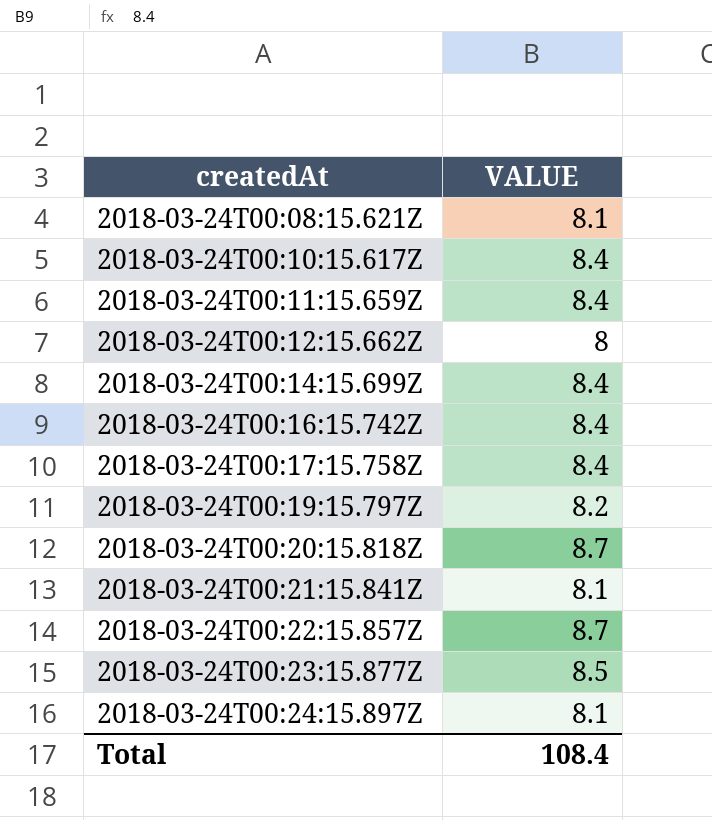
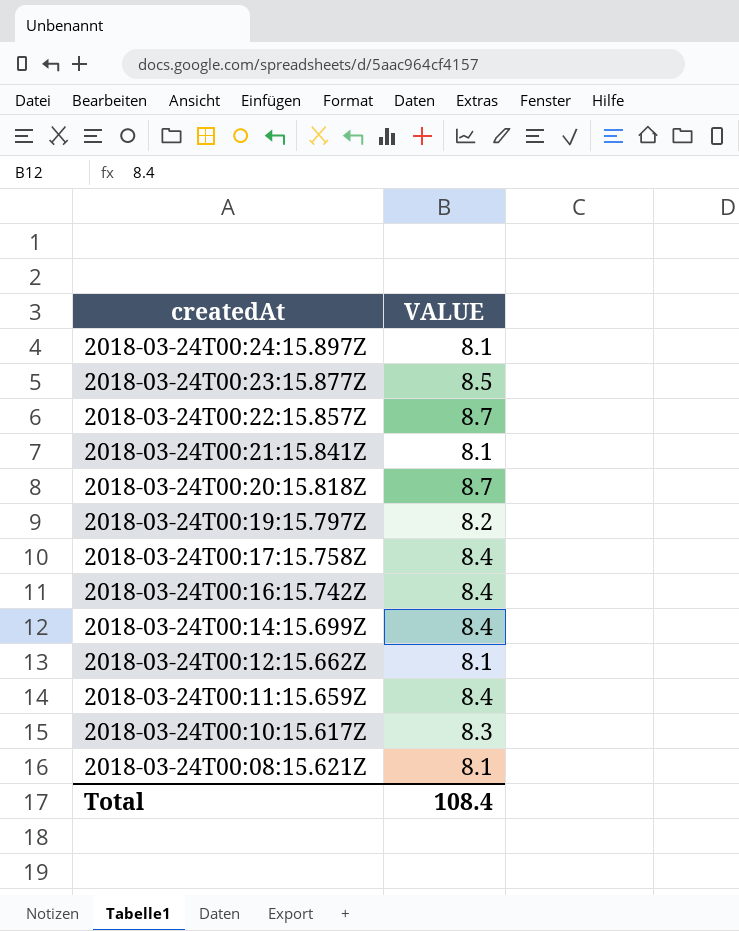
row order: createdAt ascending -> createdAt descending
2018-03-24T00:12:15.662Z | VALUE: 8 -> 8.1
2018-03-24T00:10:15.617Z | VALUE: 8.4 -> 8.3

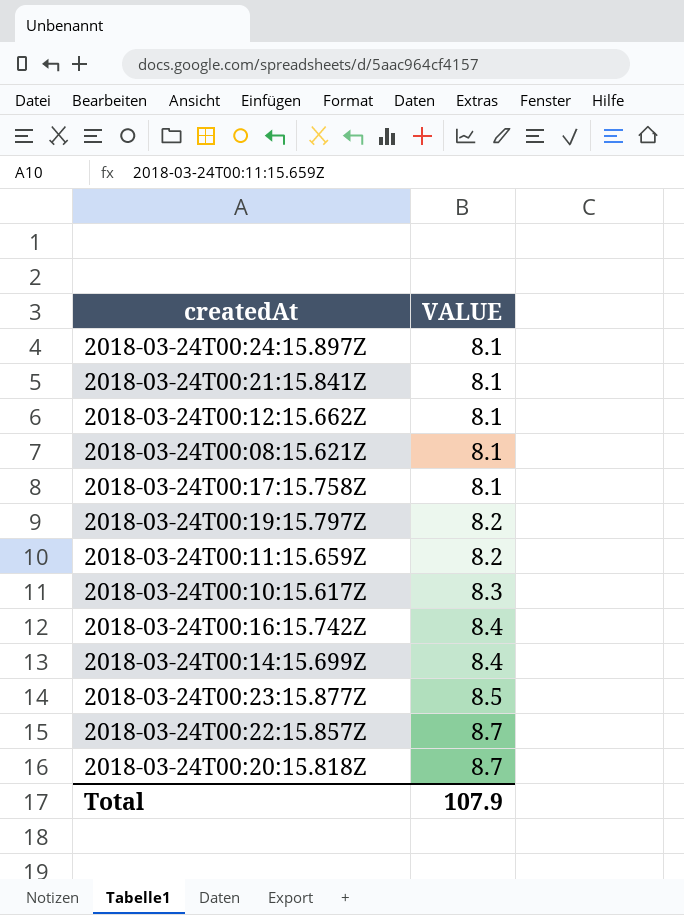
row order: createdAt descending -> VALUE ascending
2018-03-24T00:17:15.758Z | VALUE: 8.4 -> 8.1
2018-03-24T00:11:15.659Z | VALUE: 8.4 -> 8.2
Total | VALUE: 108.4 -> 107.9

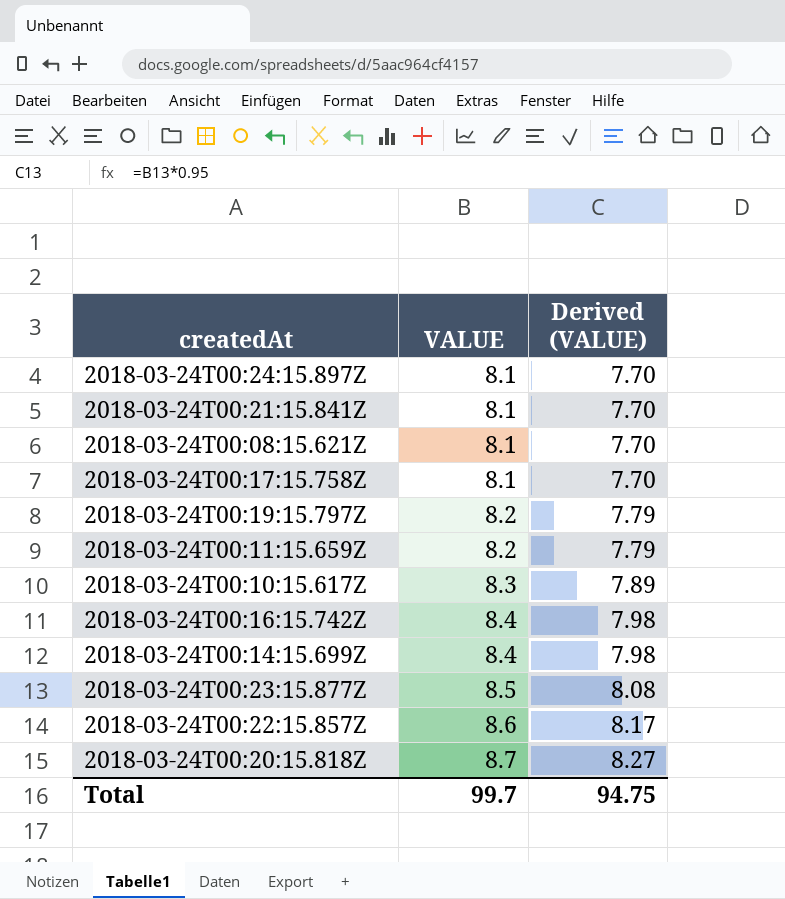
column Derived (VALUE) | formula: none -> [VALUE] * 0.95
row 2018-03-24T00:12:15.662Z: 8.1 -> none
2018-03-24T00:22:15.857Z | VALUE: 8.7 -> 8.6
Total | VALUE: 107.9 -> 99.7

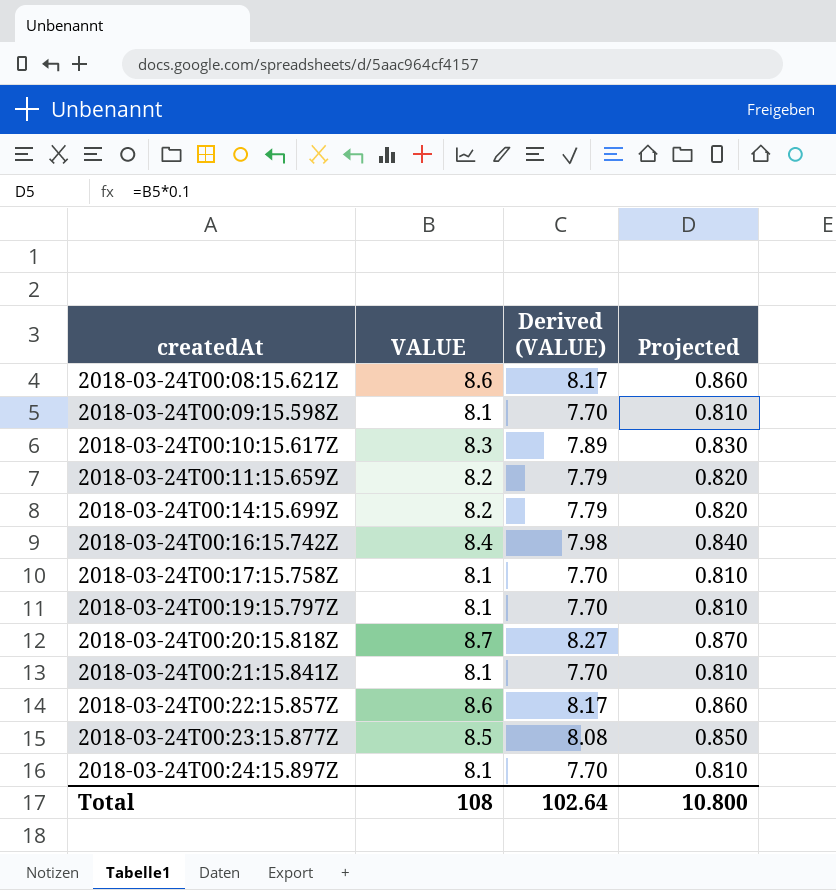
row order: VALUE ascending -> createdAt ascending
column Projected | formula: none -> [VALUE] * 0.1
2018-03-24T00:08:15.621Z | VALUE: 8.1 -> 8.6
2018-03-24T00:08:15.621Z | Derived (VALUE): 7.70 -> 8.17
row 2018-03-24T00:09:15.598Z: none -> 8.1 | 7.70 | 0.810
2018-03-24T00:14:15.699Z | VALUE: 8.4 -> 8.2
2018-03-24T00:14:15.699Z | Derived (VALUE): 7.98 -> 7.79
2018-03-24T00:19:15.797Z | VALUE: 8.2 -> 8.1
2018-03-24T00:19:15.797Z | Derived (VALUE): 7.79 -> 7.70
Total | VALUE: 99.7 -> 108
Total | Derived (VALUE): 94.75 -> 102.64

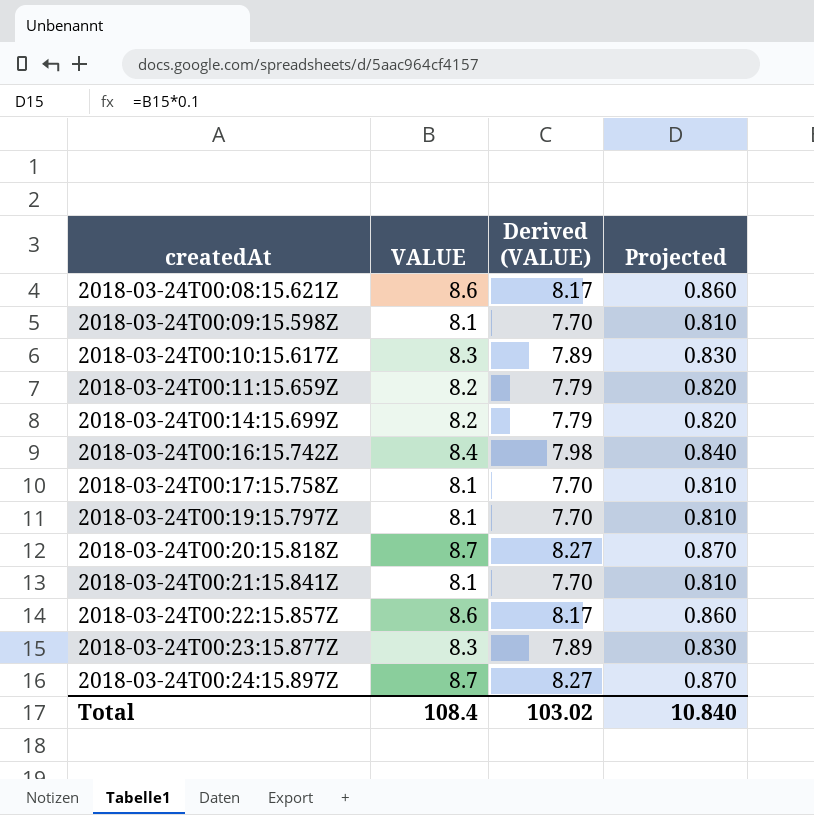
2018-03-24T00:23:15.877Z | VALUE: 8.5 -> 8.3
2018-03-24T00:23:15.877Z | Derived (VALUE): 8.08 -> 7.89
2018-03-24T00:23:15.877Z | Projected: 0.850 -> 0.830
2018-03-24T00:24:15.897Z | VALUE: 8.1 -> 8.7
2018-03-24T00:24:15.897Z | Derived (VALUE): 7.70 -> 8.27
2018-03-24T00:24:15.897Z | Projected: 0.810 -> 0.870
Total | VALUE: 108 -> 108.4
Total | Derived (VALUE): 102.64 -> 103.02
Total | Projected: 10.800 -> 10.840

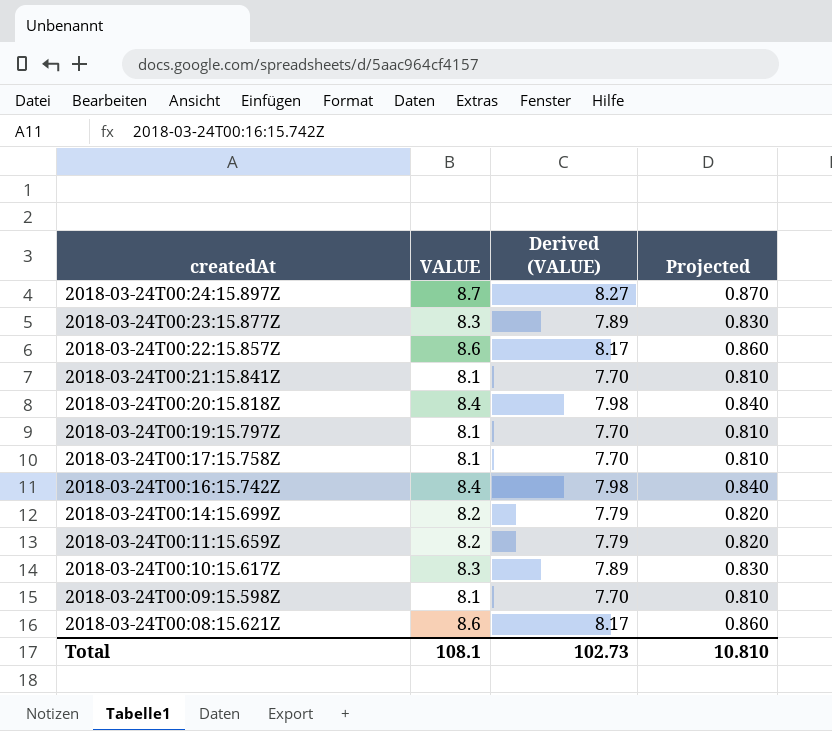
row order: createdAt ascending -> createdAt descending
2018-03-24T00:20:15.818Z | VALUE: 8.7 -> 8.4
2018-03-24T00:20:15.818Z | Derived (VALUE): 8.27 -> 7.98
2018-03-24T00:20:15.818Z | Projected: 0.870 -> 0.840
Total | VALUE: 108.4 -> 108.1
Total | Derived (VALUE): 103.02 -> 102.73
Total | Projected: 10.840 -> 10.810

